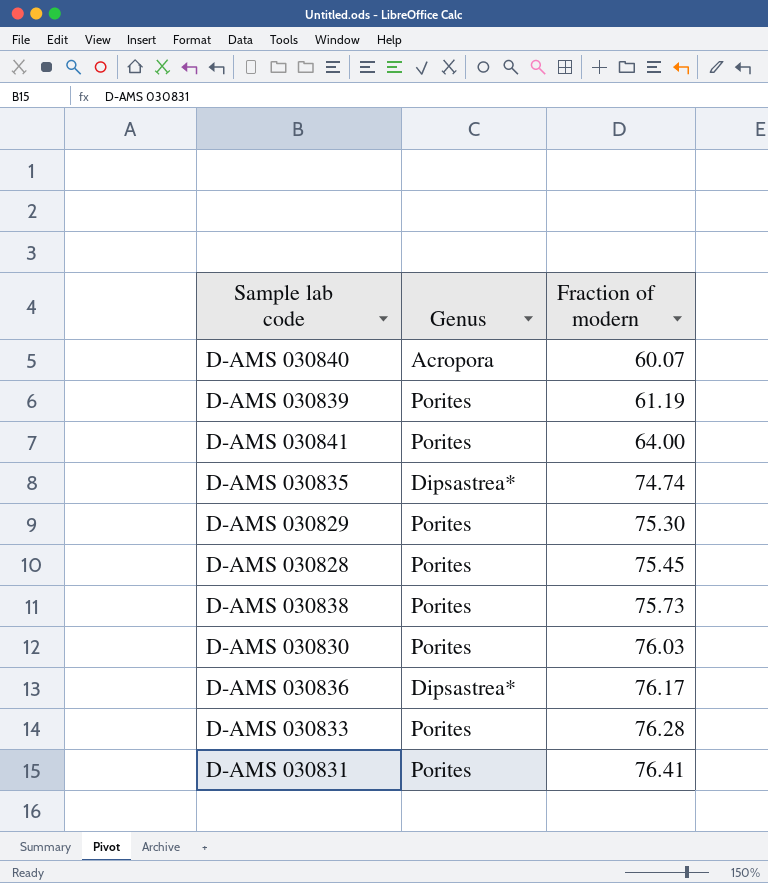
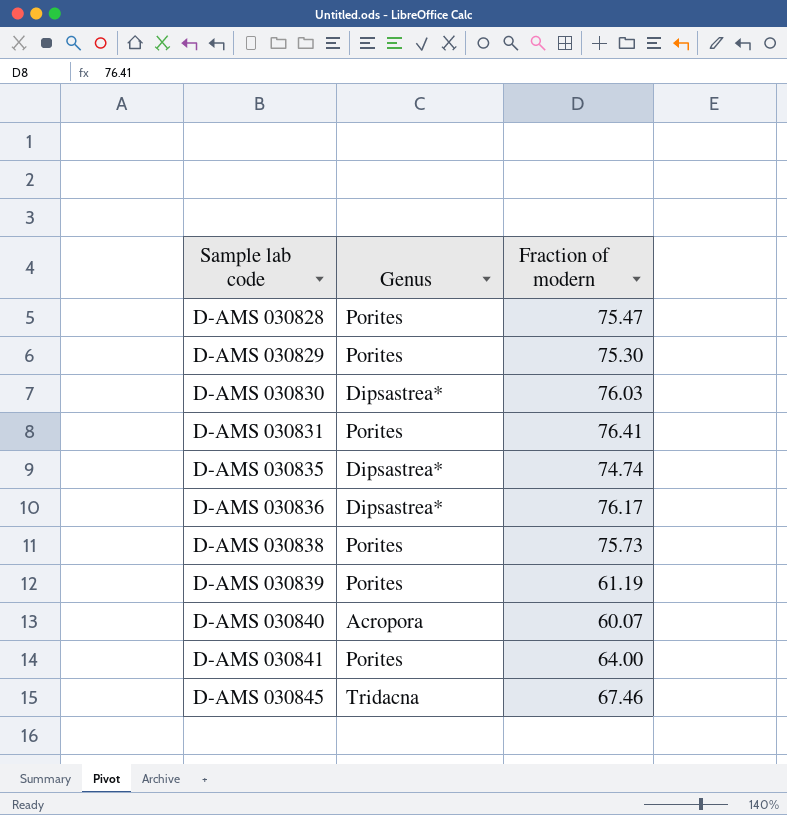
row order: Fraction of modern ascending -> Sample lab code ascending
row D-AMS 030833: Porites | 76.28 -> none
D-AMS 030828 | Fraction of modern: 75.45 -> 75.47
D-AMS 030830 | Genus: Porites -> Dipsastrea*
row D-AMS 030845: none -> Tridacna | 67.46

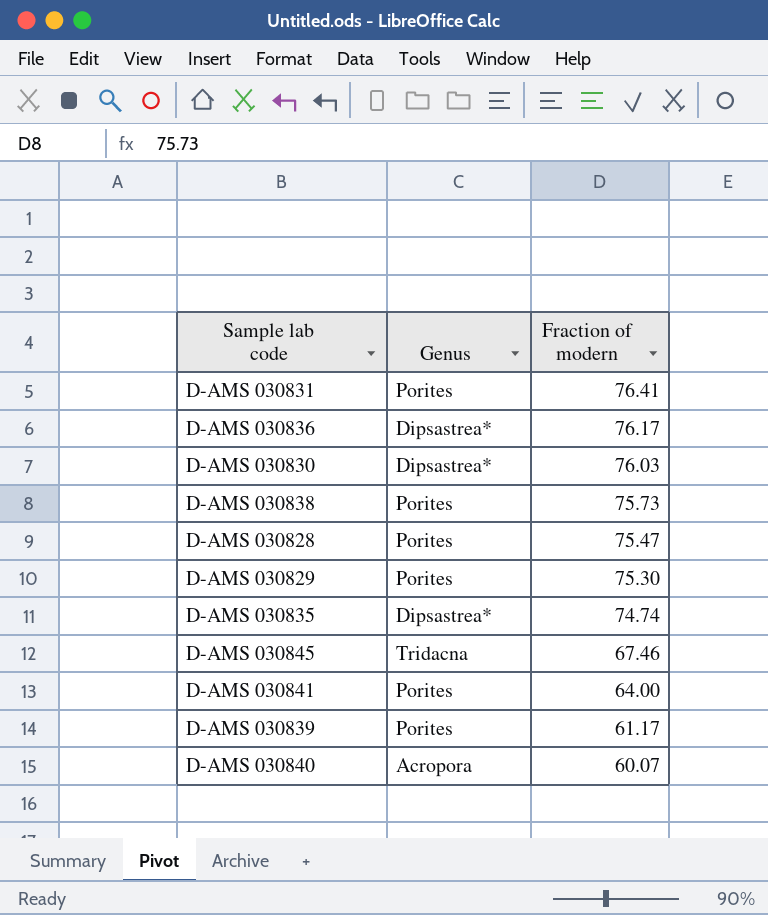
row order: Sample lab code ascending -> Fraction of modern descending
D-AMS 030839 | Fraction of modern: 61.19 -> 61.17

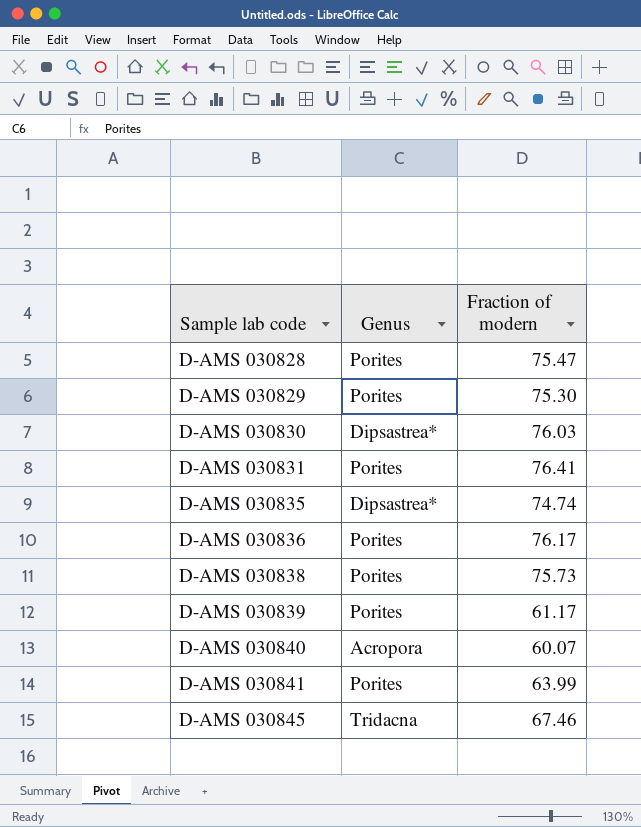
row order: Fraction of modern descending -> Sample lab code ascending
D-AMS 030836 | Genus: Dipsastrea* -> Porites
D-AMS 030841 | Fraction of modern: 64.00 -> 63.99

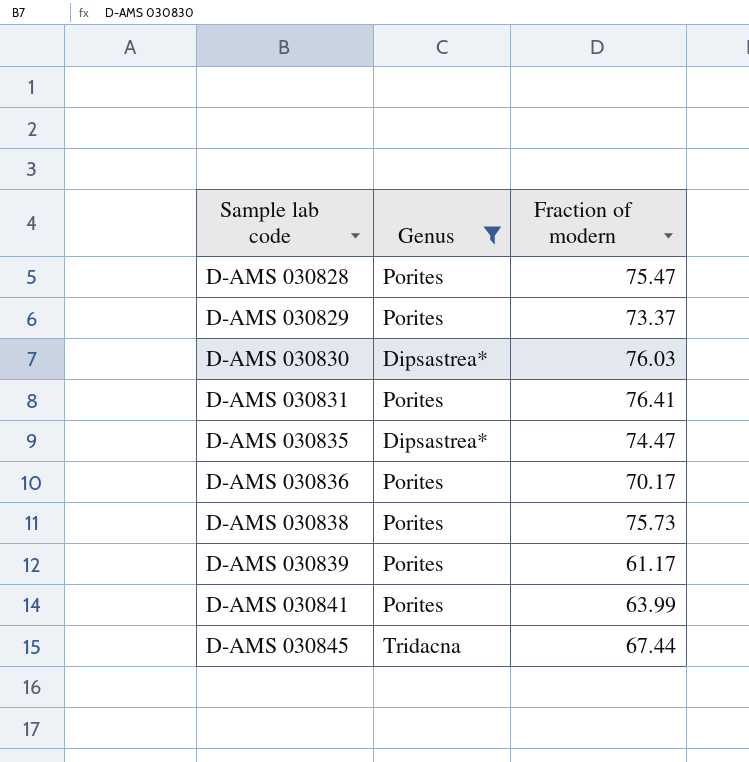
filter: none -> Genus != Acropora
D-AMS 030829 | Fraction of modern: 75.30 -> 73.37
D-AMS 030835 | Fraction of modern: 74.74 -> 74.47
D-AMS 030836 | Fraction of modern: 76.17 -> 70.17
D-AMS 030845 | Fraction of modern: 67.46 -> 67.44

